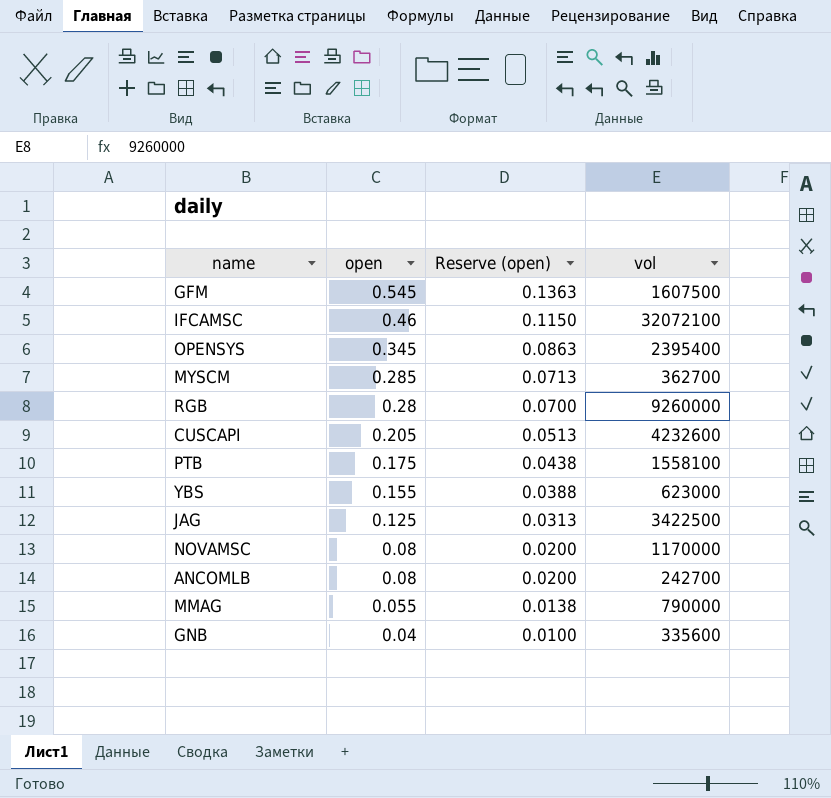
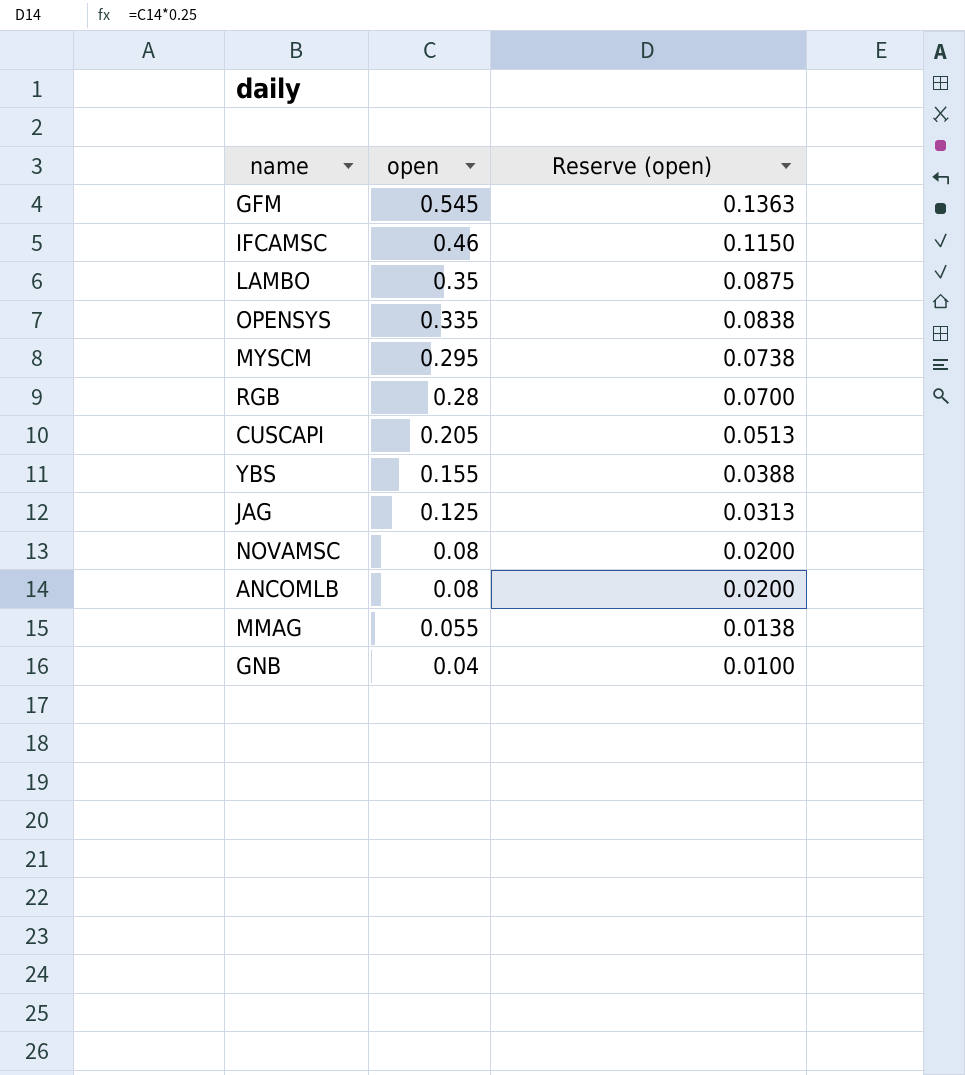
column vol | position: 4 -> none
row PTB: 0.175 | 0.0438 | 1558100 -> none
row LAMBO: none -> 0.35 | 0.0875
OPENSYS | open: 0.345 -> 0.335
OPENSYS | Reserve (open): 0.0863 -> 0.0838
MYSCM | open: 0.285 -> 0.295
MYSCM | Reserve (open): 0.0713 -> 0.0738

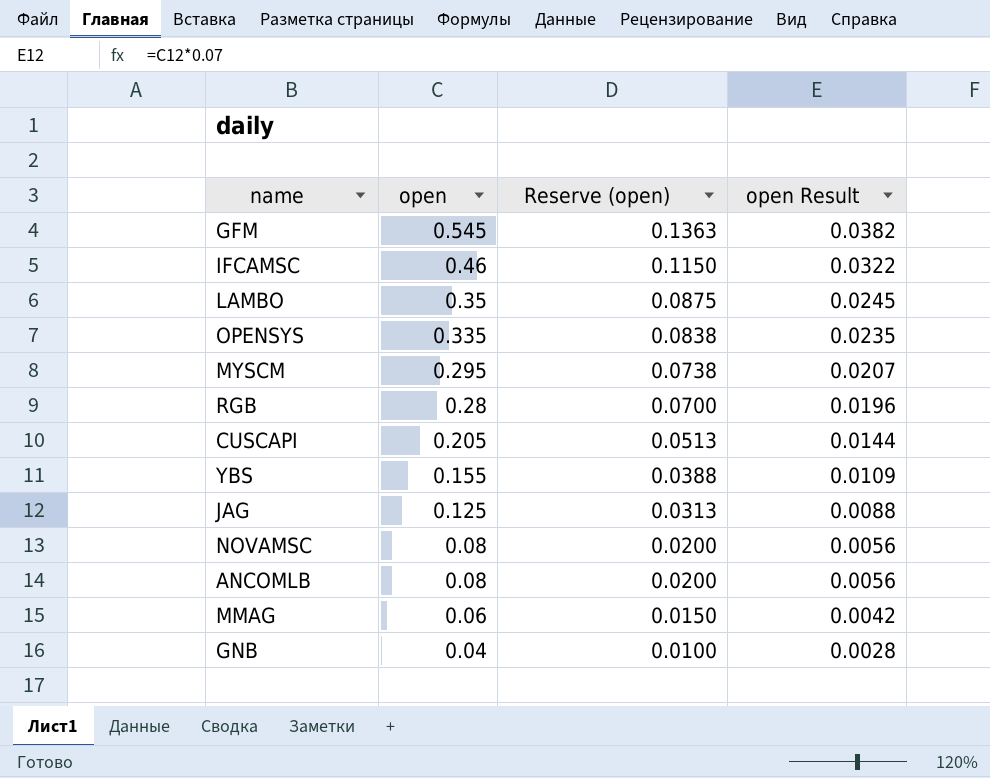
column open Result | formula: none -> [open] * 0.07
MMAG | open: 0.055 -> 0.06
MMAG | Reserve (open): 0.0138 -> 0.0150

